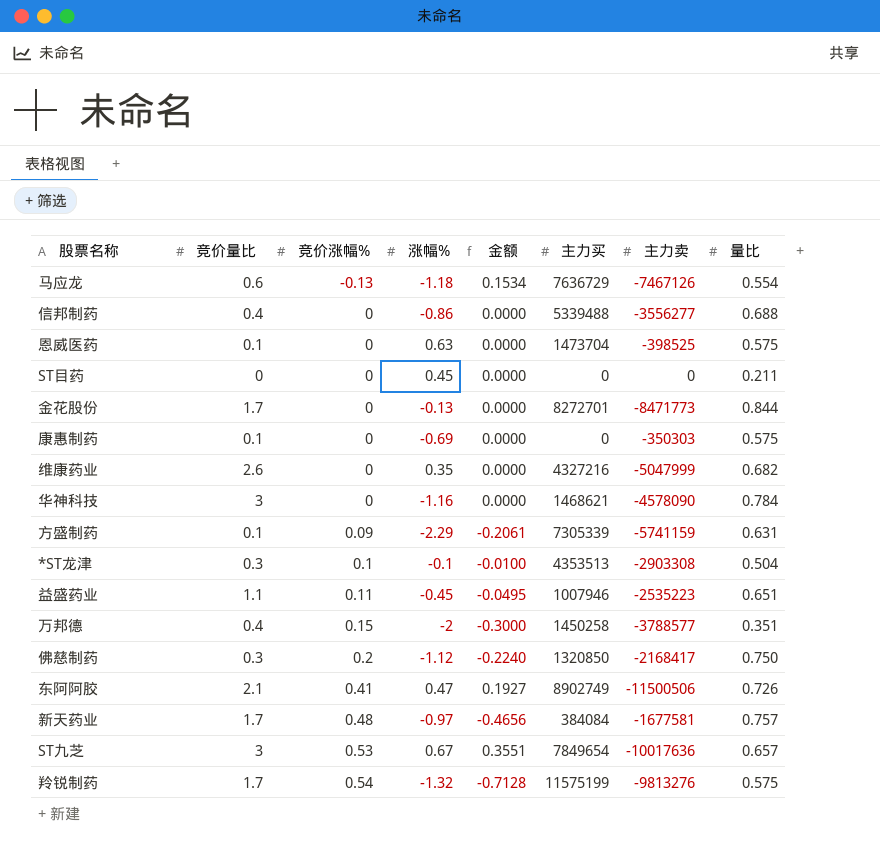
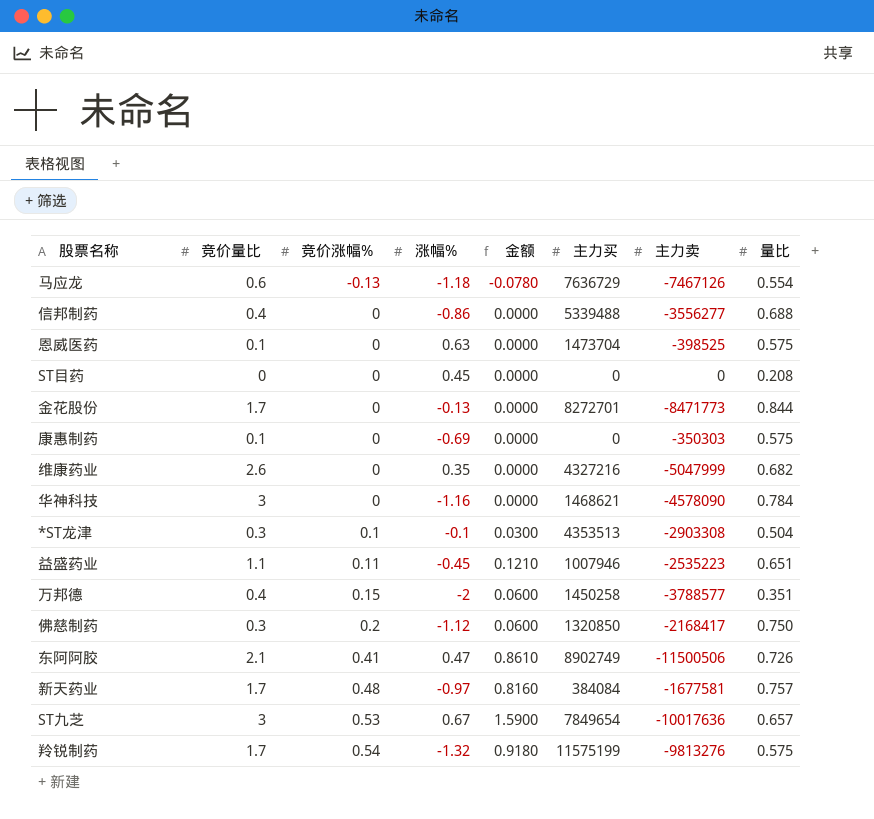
column 金额 | formula: [竞价涨幅%] * [涨幅%] -> [竞价量比] * [竞价涨幅%]
row 方盛制药: 0.1 | 0.09 | -2.29 | -0.2061 | 7305339 | -5741159 | 0.631 -> none
ST目药 | 量比: 0.211 -> 0.208

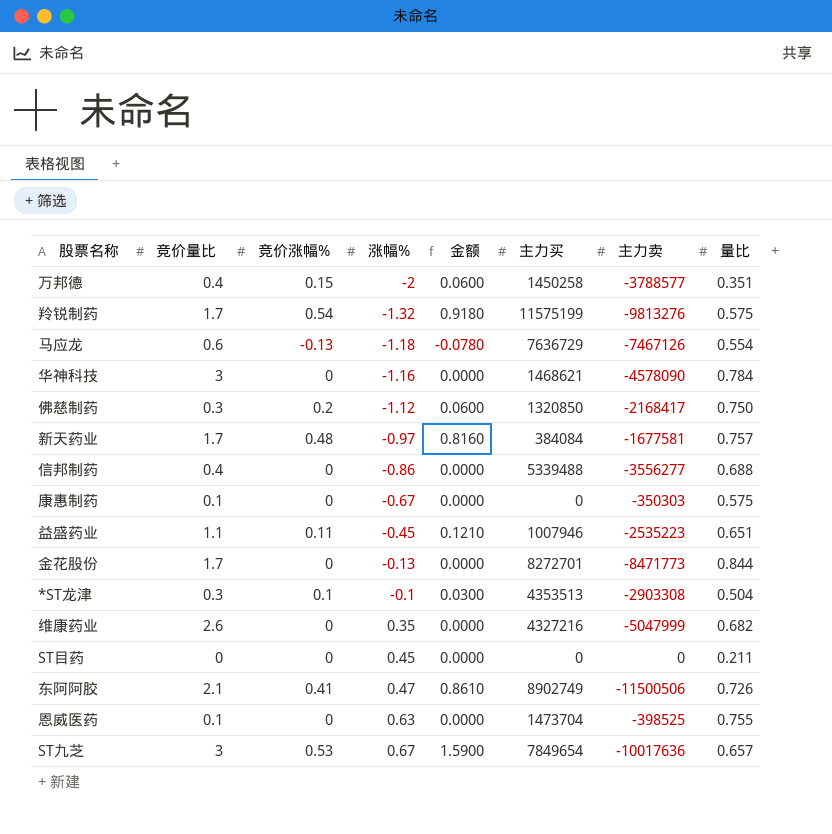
row order: 竞价涨幅% ascending -> 涨幅% ascending
康惠制药 | 涨幅%: -0.69 -> -0.67
ST目药 | 量比: 0.208 -> 0.211
恩威医药 | 量比: 0.575 -> 0.755

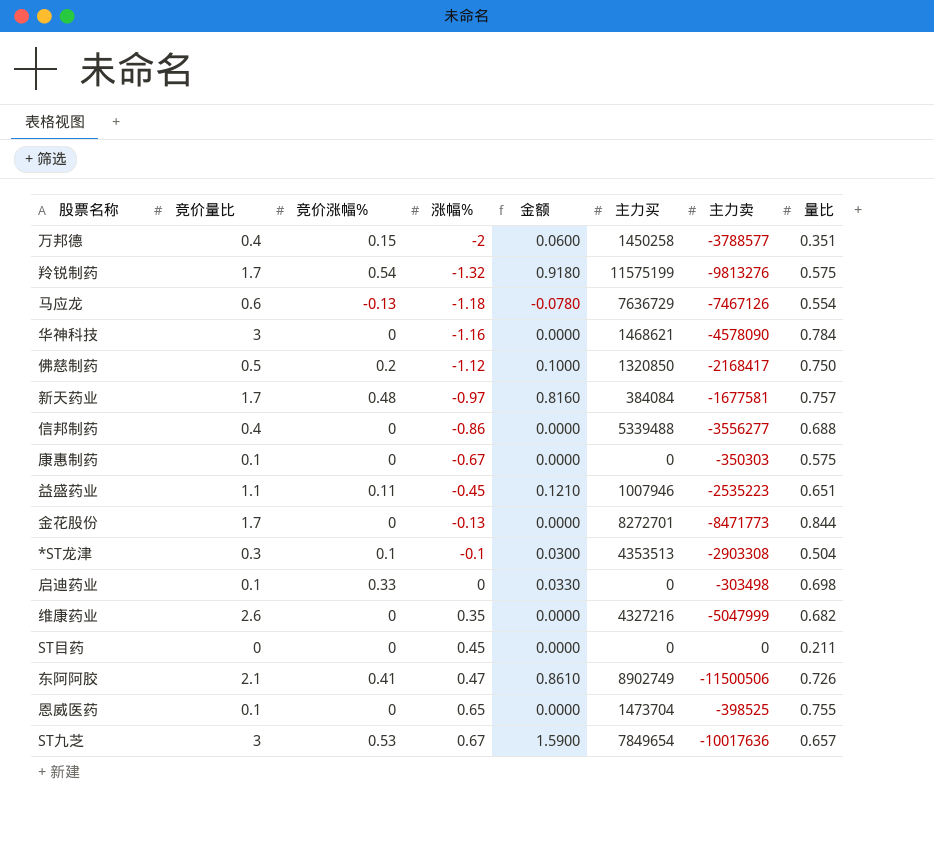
佛慈制药 | 竞价量比: 0.3 -> 0.5
佛慈制药 | 金额: 0.0600 -> 0.1000
row 启迪药业: none -> 0.1 | 0.33 | 0 | 0.0330 | 0 | -303498 | 0.698
恩威医药 | 涨幅%: 0.63 -> 0.65

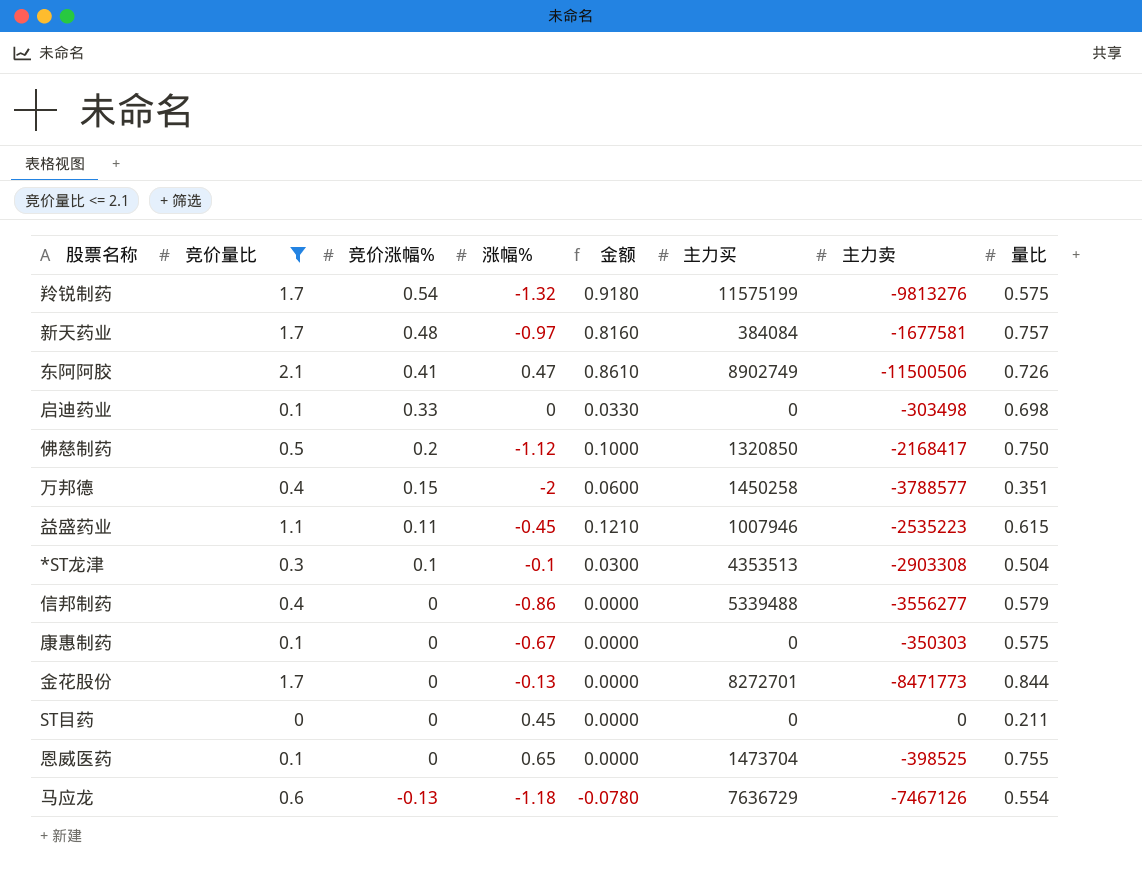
filter: none -> 竞价量比 <= 2.1
row order: 涨幅% ascending -> 竞价涨幅% descending
益盛药业 | 量比: 0.651 -> 0.615
信邦制药 | 量比: 0.688 -> 0.579

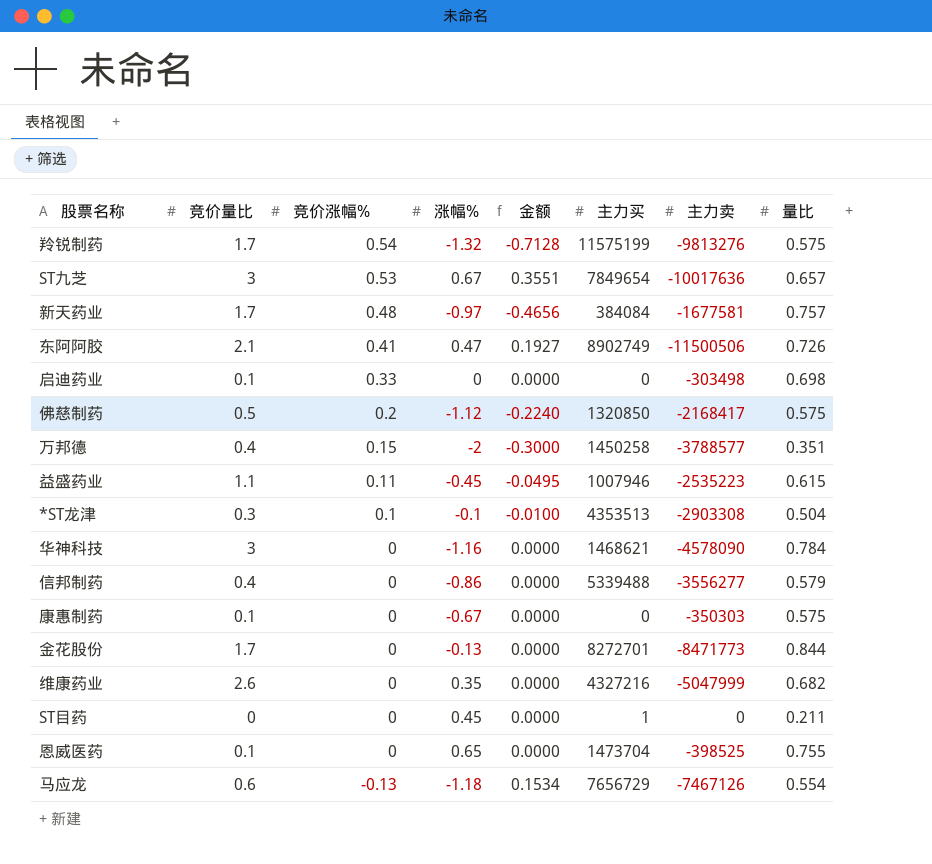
filter: 竞价量比 <= 2.1 -> none
column 金额 | formula: [竞价量比] * [竞价涨幅%] -> [竞价涨幅%] * [涨幅%]
佛慈制药 | 量比: 0.750 -> 0.575
ST目药 | 主力买: 0 -> 1
马应龙 | 主力买: 7636729 -> 7656729

